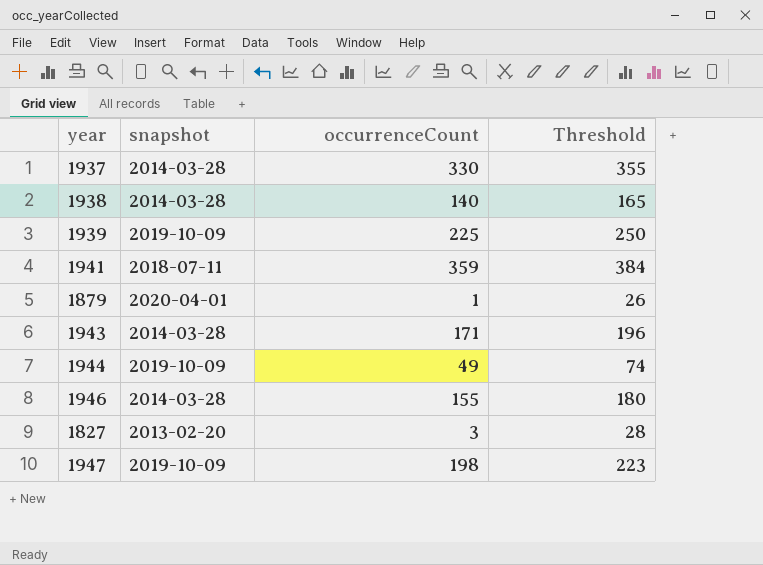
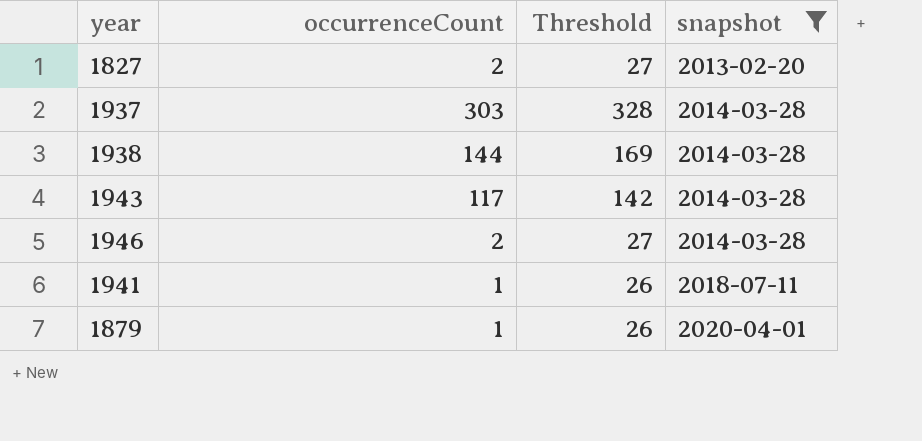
filter: none -> snapshot != 2019-10-09
row order: none -> snapshot ascending
column snapshot | position: 2 -> 4
1827 | occurrenceCount: 3 -> 2
1827 | Threshold: 28 -> 27
1937 | occurrenceCount: 330 -> 303
1937 | Threshold: 355 -> 328
1938 | occurrenceCount: 140 -> 144
1938 | Threshold: 165 -> 169
1943 | occurrenceCount: 171 -> 117
1943 | Threshold: 196 -> 142
1946 | occurrenceCount: 155 -> 2
1946 | Threshold: 180 -> 27
1941 | occurrenceCount: 359 -> 1
1941 | Threshold: 384 -> 26

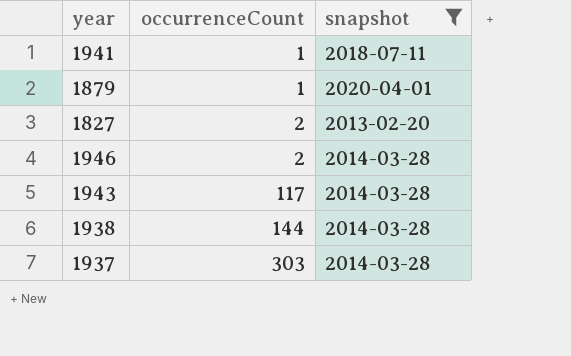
row order: snapshot ascending -> occurrenceCount ascending
column Threshold | formula: [occurrenceCount] + 25 -> none

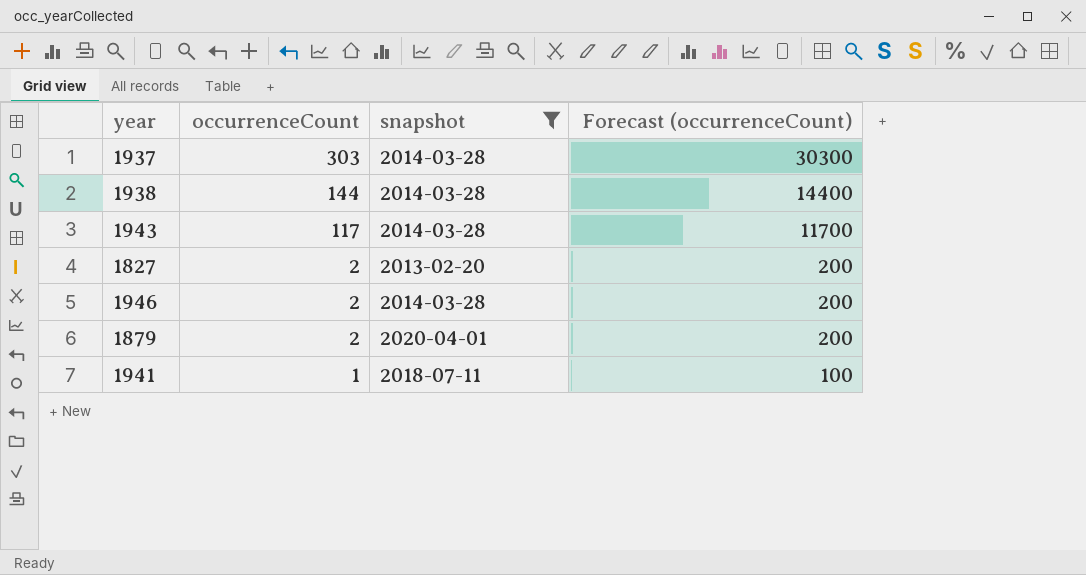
row order: occurrenceCount ascending -> occurrenceCount descending
column Forecast (occurrenceCount) | formula: none -> [occurrenceCount] * 100
1879 | occurrenceCount: 1 -> 2

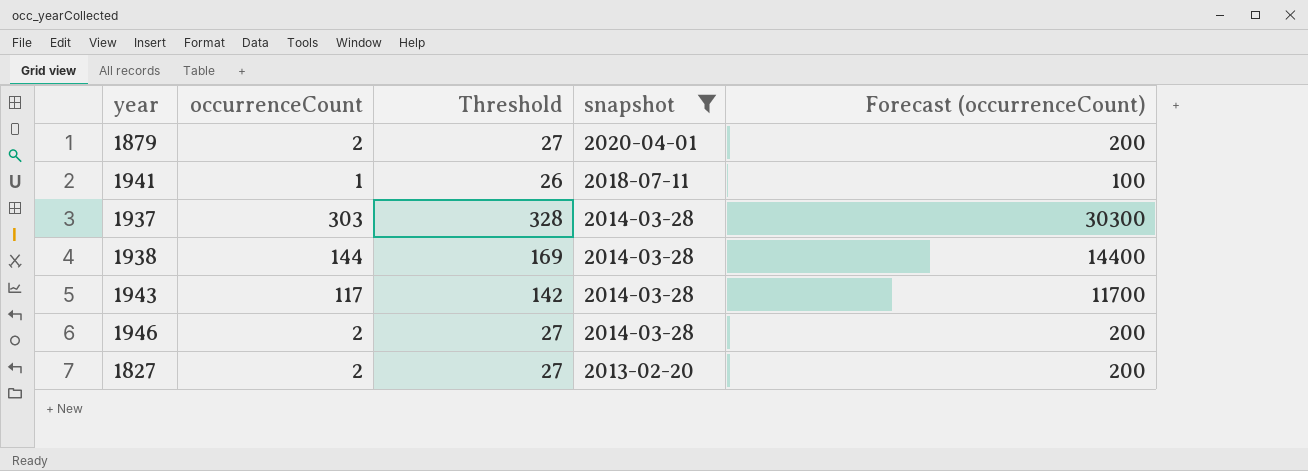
row order: occurrenceCount descending -> snapshot descending
column Threshold | formula: none -> [occurrenceCount] + 25

